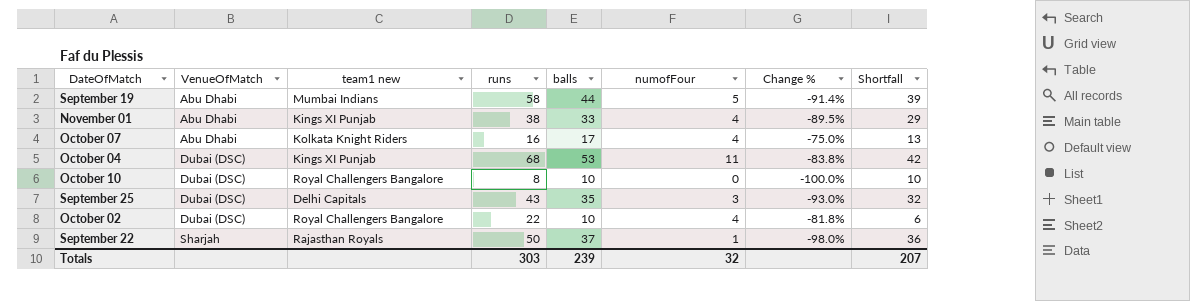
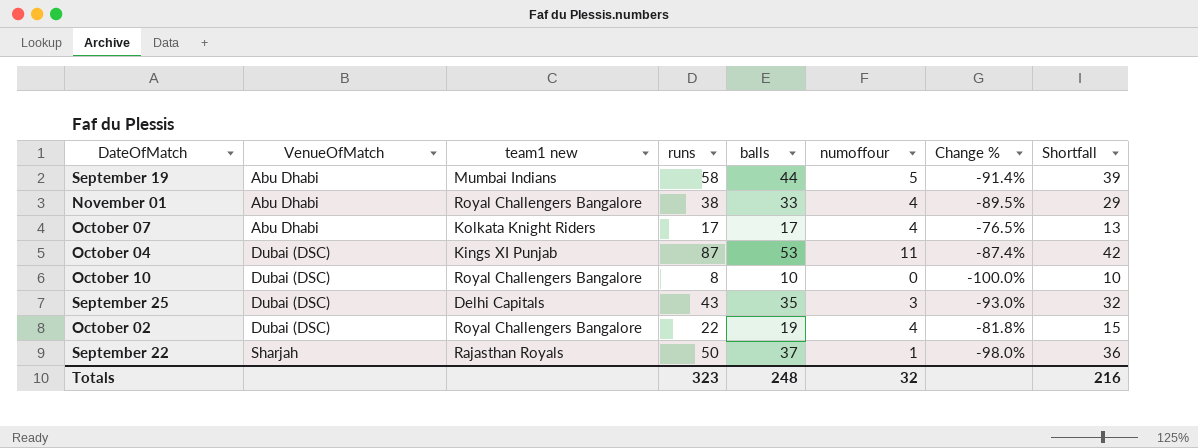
column name: numofFour -> numoffour
November 01 | team1 new: Kings XI Punjab -> Royal Challengers Bangalore
October 07 | runs: 16 -> 17
October 07 | Change %: -75.0% -> -76.5%
October 04 | runs: 68 -> 87
October 04 | Change %: -83.8% -> -87.4%
October 02 | balls: 10 -> 19
October 02 | Shortfall: 6 -> 15
Totals | runs: 303 -> 323
Totals | balls: 239 -> 248
Totals | Shortfall: 207 -> 216

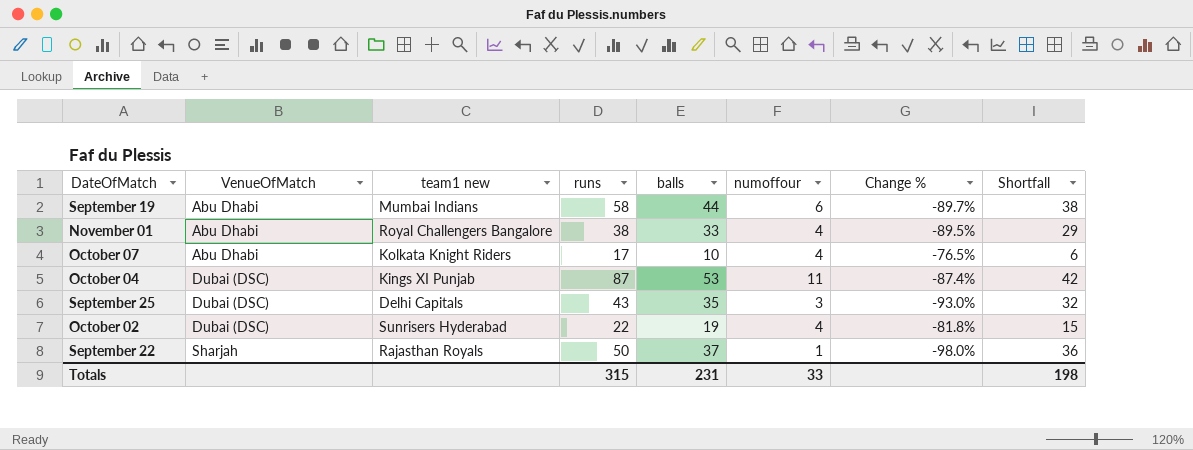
row October 10: Dubai (DSC) | Royal Challengers Bangalore | 8 | 10 | 0 | -100.0% | 10 -> none
September 19 | numoffour: 5 -> 6
September 19 | Change %: -91.4% -> -89.7%
September 19 | Shortfall: 39 -> 38
October 07 | balls: 17 -> 10
October 07 | Shortfall: 13 -> 6
October 02 | team1 new: Royal Challengers Bangalore -> Sunrisers Hyderabad
Totals | runs: 323 -> 315
Totals | balls: 248 -> 231
Totals | numoffour: 32 -> 33
Totals | Shortfall: 216 -> 198

